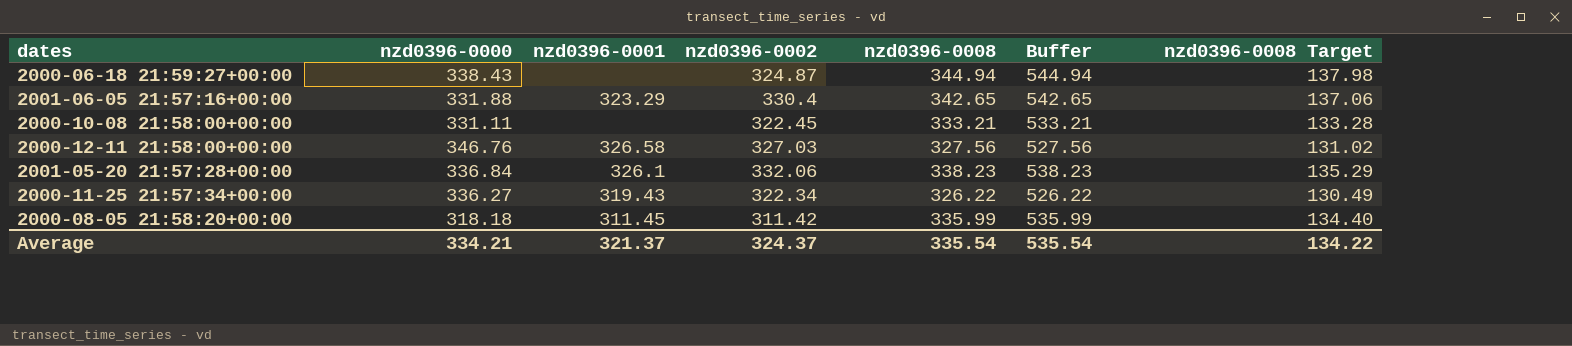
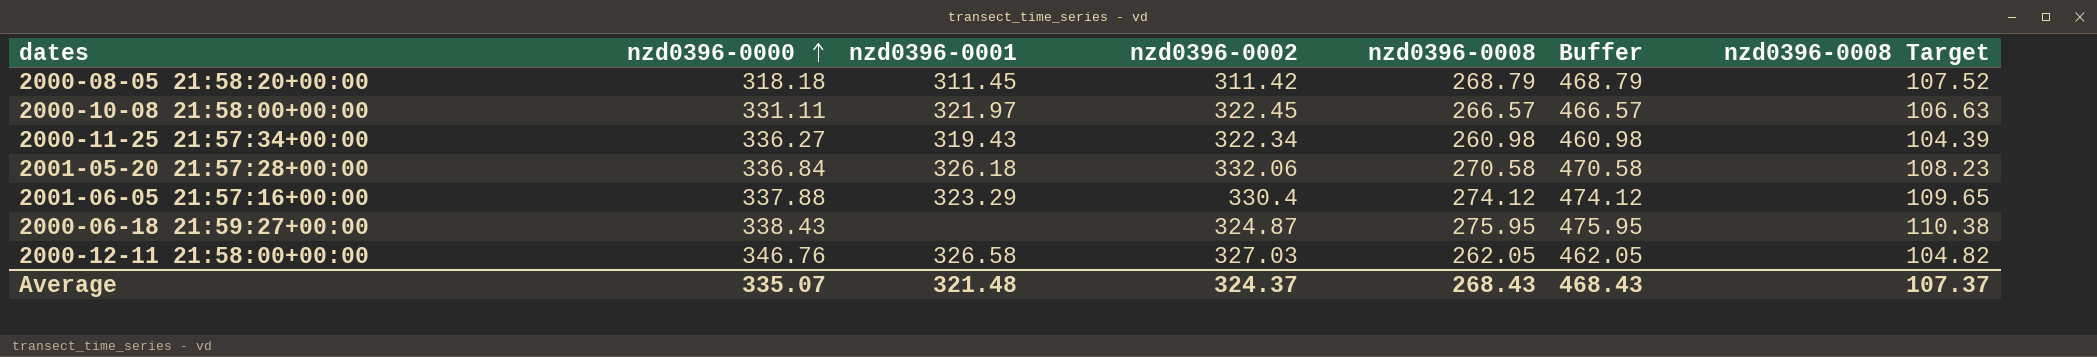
row order: none -> nzd0396-0000 ascending
2000-08-05 21:58:20+00:00 | nzd0396-0008: 335.99 -> 268.79
2000-08-05 21:58:20+00:00 | Buffer: 535.99 -> 468.79
2000-08-05 21:58:20+00:00 | nzd0396-0008 Target: 134.40 -> 107.52
2000-10-08 21:58:00+00:00 | nzd0396-0001: none -> 321.97
2000-10-08 21:58:00+00:00 | nzd0396-0008: 333.21 -> 266.57
2000-10-08 21:58:00+00:00 | Buffer: 533.21 -> 466.57
2000-10-08 21:58:00+00:00 | nzd0396-0008 Target: 133.28 -> 106.63
2000-11-25 21:57:34+00:00 | nzd0396-0008: 326.22 -> 260.98
2000-11-25 21:57:34+00:00 | Buffer: 526.22 -> 460.98
2000-11-25 21:57:34+00:00 | nzd0396-0008 Target: 130.49 -> 104.39
2001-05-20 21:57:28+00:00 | nzd0396-0001: 326.1 -> 326.18
2001-05-20 21:57:28+00:00 | nzd0396-0008: 338.23 -> 270.58
2001-05-20 21:57:28+00:00 | Buffer: 538.23 -> 470.58
2001-05-20 21:57:28+00:00 | nzd0396-0008 Target: 135.29 -> 108.23
2001-06-05 21:57:16+00:00 | nzd0396-0000: 331.88 -> 337.88
2001-06-05 21:57:16+00:00 | nzd0396-0008: 342.65 -> 274.12
2001-06-05 21:57:16+00:00 | Buffer: 542.65 -> 474.12
2001-06-05 21:57:16+00:00 | nzd0396-0008 Target: 137.06 -> 109.65
2000-06-18 21:59:27+00:00 | nzd0396-0008: 344.94 -> 275.95
2000-06-18 21:59:27+00:00 | Buffer: 544.94 -> 475.95
2000-06-18 21:59:27+00:00 | nzd0396-0008 Target: 137.98 -> 110.38
2000-12-11 21:58:00+00:00 | nzd0396-0008: 327.56 -> 262.05
2000-12-11 21:58:00+00:00 | Buffer: 527.56 -> 462.05
2000-12-11 21:58:00+00:00 | nzd0396-0008 Target: 131.02 -> 104.82
Average | nzd0396-0000: 334.21 -> 335.07
Average | nzd0396-0001: 321.37 -> 321.48
Average | nzd0396-0008: 335.54 -> 268.43
Average | Buffer: 535.54 -> 468.43
Average | nzd0396-0008 Target: 134.22 -> 107.37

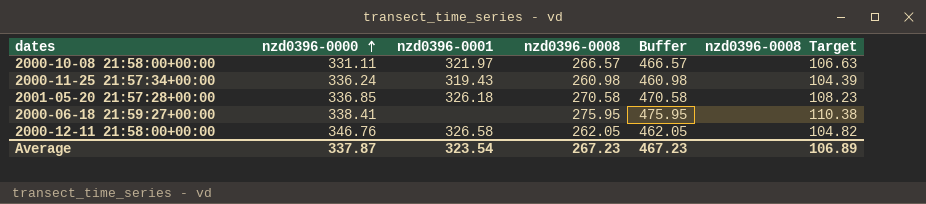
column nzd0396-0002 | position: 4 -> none
row 2000-08-05 21:58:20+00:00: 318.18 | 311.45 | 311.42 | 268.79 | 468.79 | 107.52 -> none
row 2001-06-05 21:57:16+00:00: 337.88 | 323.29 | 330.4 | 274.12 | 474.12 | 109.65 -> none
2000-11-25 21:57:34+00:00 | nzd0396-0000: 336.27 -> 336.24
2001-05-20 21:57:28+00:00 | nzd0396-0000: 336.84 -> 336.85
2000-06-18 21:59:27+00:00 | nzd0396-0000: 338.43 -> 338.41
Average | nzd0396-0000: 335.07 -> 337.87
Average | nzd0396-0001: 321.48 -> 323.54
Average | nzd0396-0008: 268.43 -> 267.23
Average | Buffer: 468.43 -> 467.23
Average | nzd0396-0008 Target: 107.37 -> 106.89

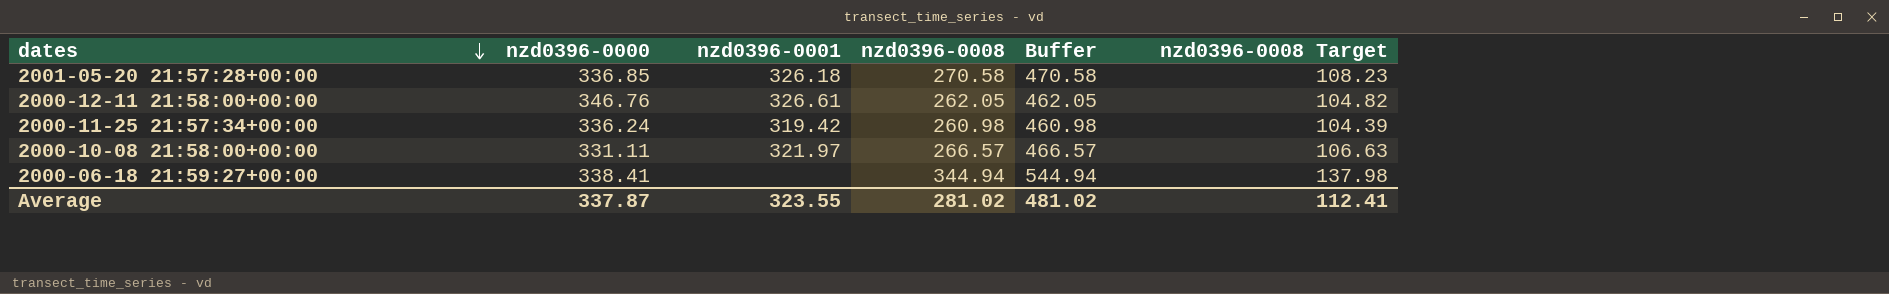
row order: nzd0396-0000 ascending -> dates descending
2000-12-11 21:58:00+00:00 | nzd0396-0001: 326.58 -> 326.61
2000-11-25 21:57:34+00:00 | nzd0396-0001: 319.43 -> 319.42
2000-06-18 21:59:27+00:00 | nzd0396-0008: 275.95 -> 344.94
2000-06-18 21:59:27+00:00 | Buffer: 475.95 -> 544.94
2000-06-18 21:59:27+00:00 | nzd0396-0008 Target: 110.38 -> 137.98
Average | nzd0396-0001: 323.54 -> 323.55
Average | nzd0396-0008: 267.23 -> 281.02
Average | Buffer: 467.23 -> 481.02
Average | nzd0396-0008 Target: 106.89 -> 112.41

